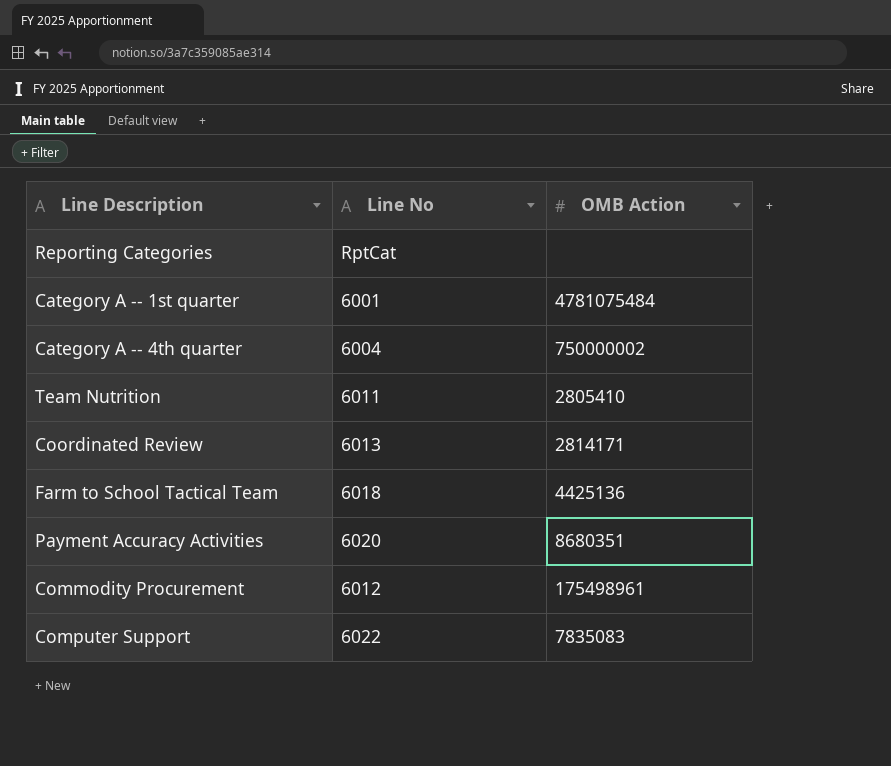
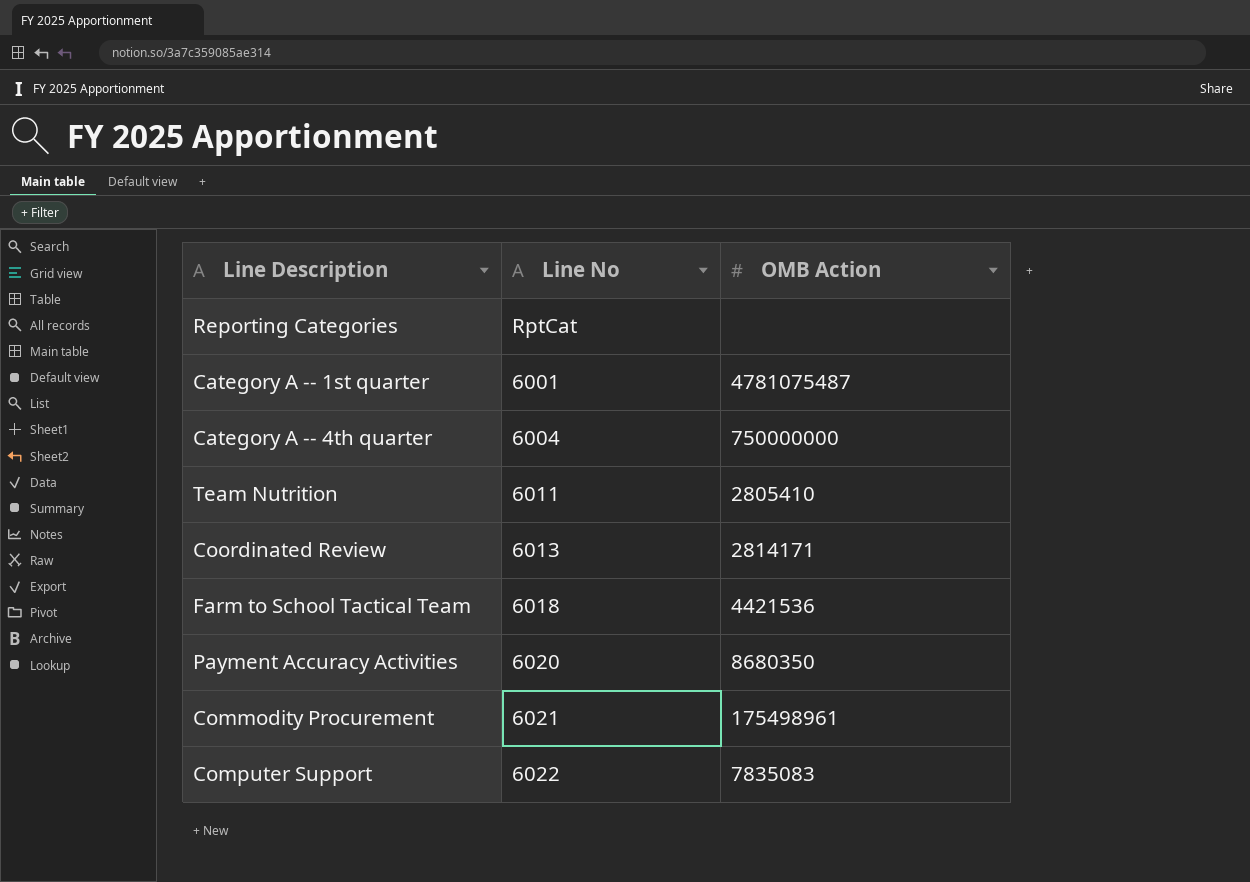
Category A -- 1st quarter | OMB Action: 4781075484 -> 4781075487
Category A -- 4th quarter | OMB Action: 750000002 -> 750000000
Farm to School Tactical Team | OMB Action: 4425136 -> 4421536
Payment Accuracy Activities | OMB Action: 8680351 -> 8680350
Commodity Procurement | Line No: 6012 -> 6021

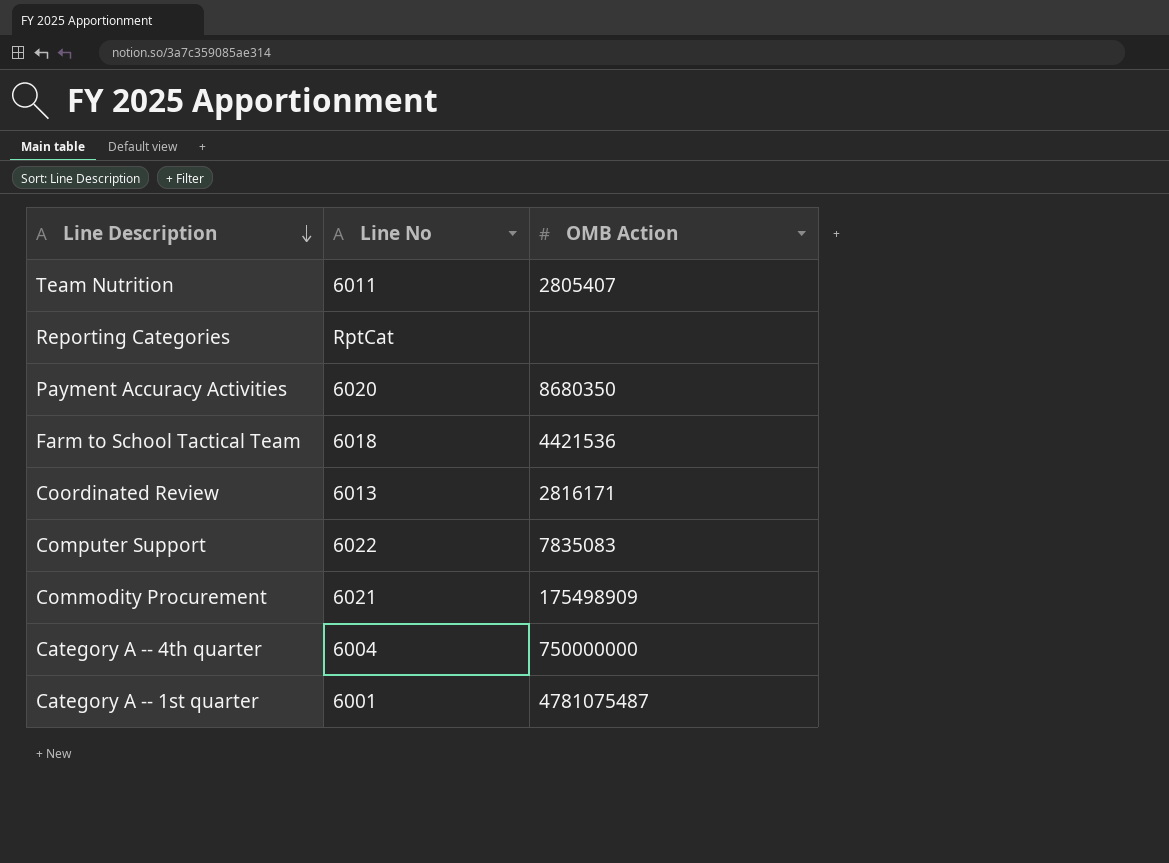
row order: none -> Line Description descending
Team Nutrition | OMB Action: 2805410 -> 2805407
Coordinated Review | OMB Action: 2814171 -> 2816171
Commodity Procurement | OMB Action: 175498961 -> 175498909

